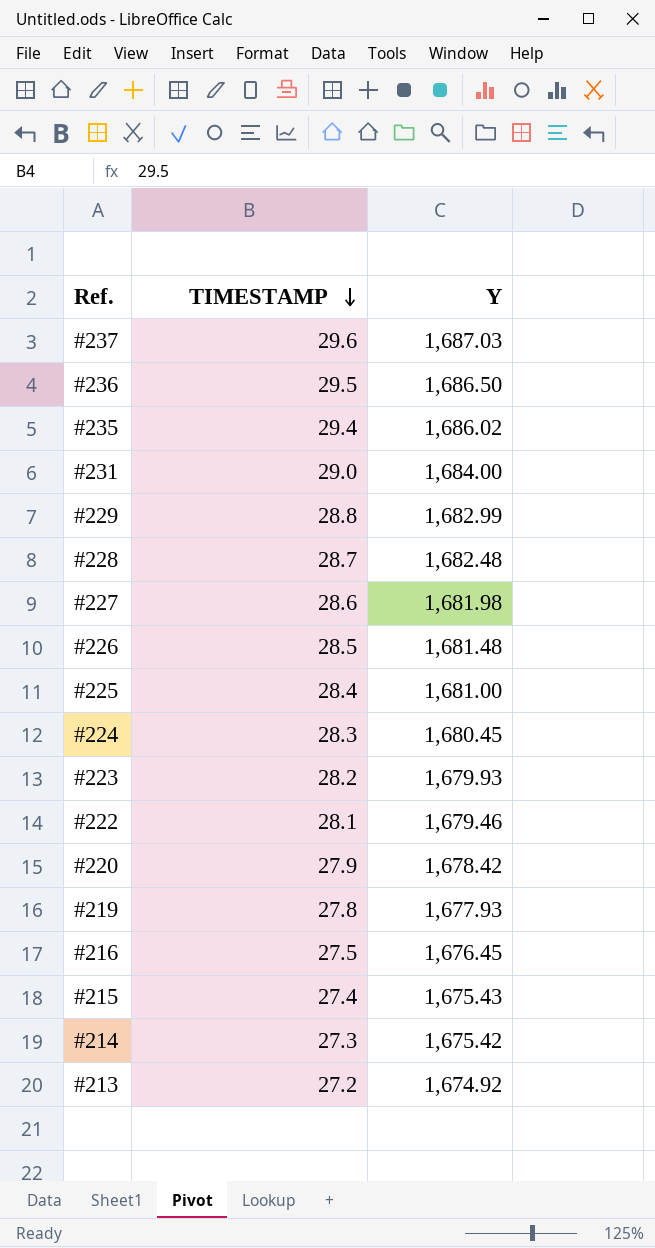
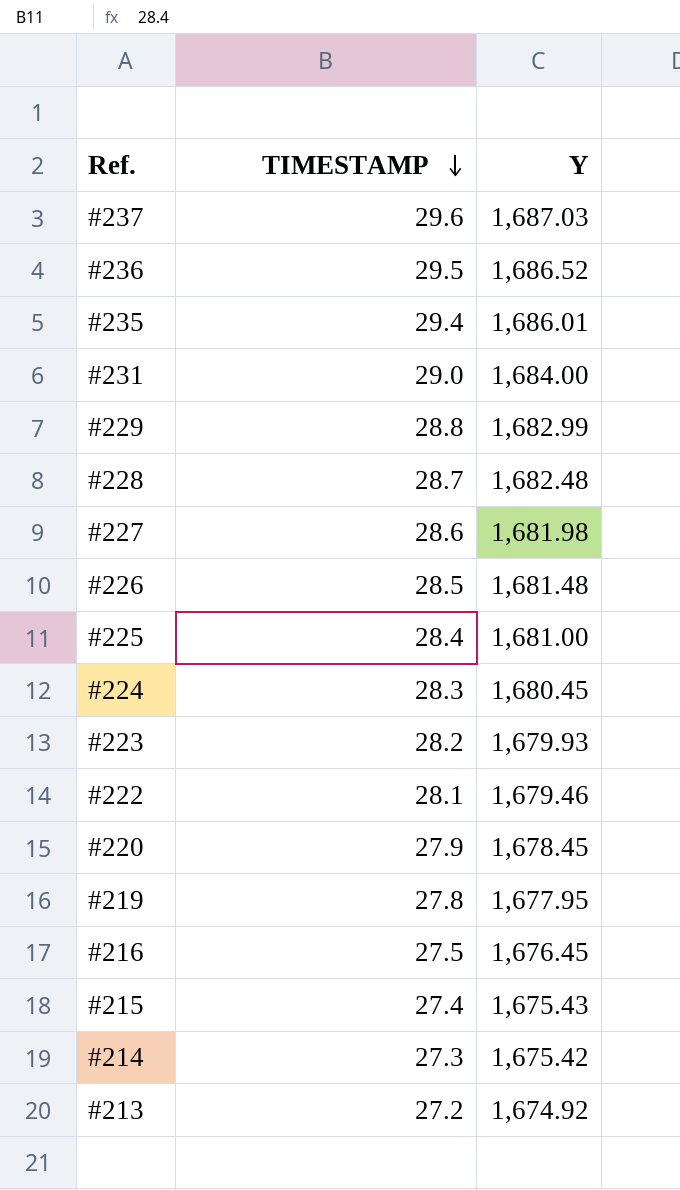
#236 | Y: 1,686.50 -> 1,686.52
#235 | Y: 1,686.02 -> 1,686.01
#220 | Y: 1,678.42 -> 1,678.45
#219 | Y: 1,677.93 -> 1,677.95

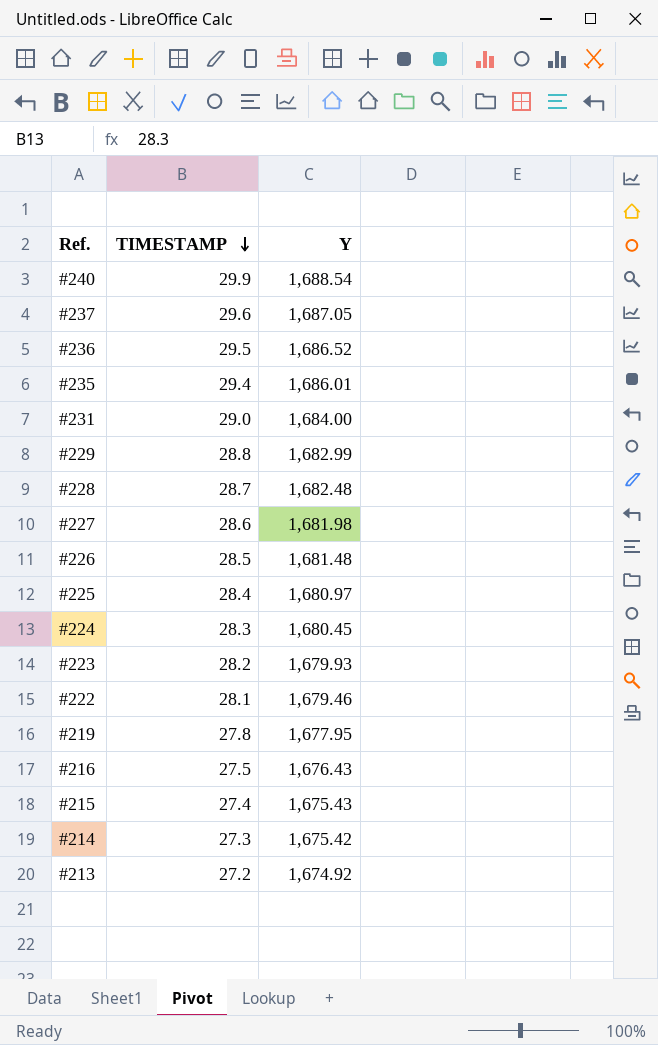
row #220: 27.9 | 1,678.45 -> none
row #240: none -> 29.9 | 1,688.54
#237 | Y: 1,687.03 -> 1,687.05
#225 | Y: 1,681.00 -> 1,680.97
#216 | Y: 1,676.45 -> 1,676.43

